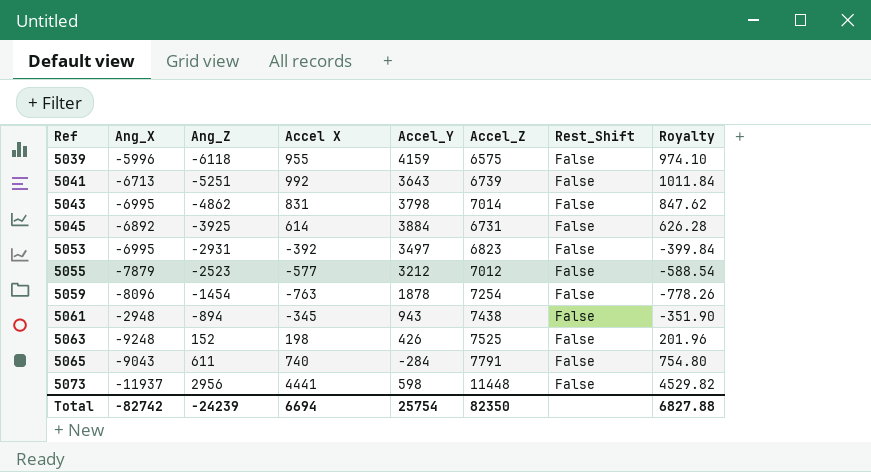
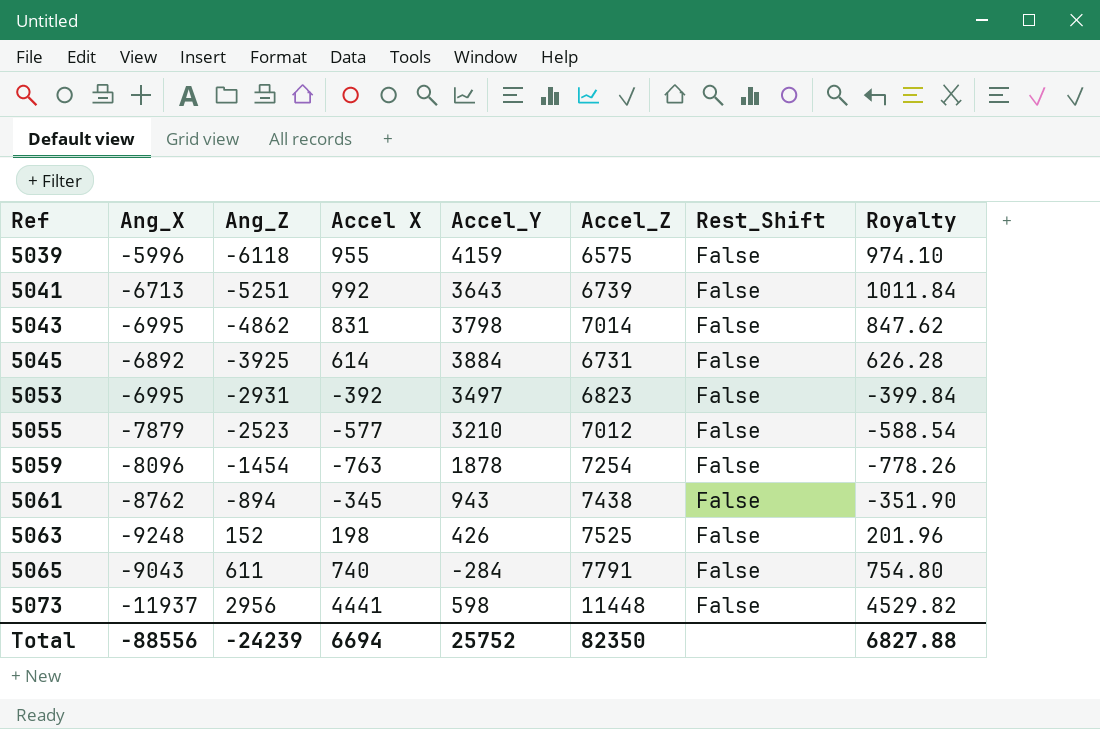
5055 | Accel_Y: 3212 -> 3210
5061 | Ang_X: -2948 -> -8762
Total | Ang_X: -82742 -> -88556
Total | Accel_Y: 25754 -> 25752

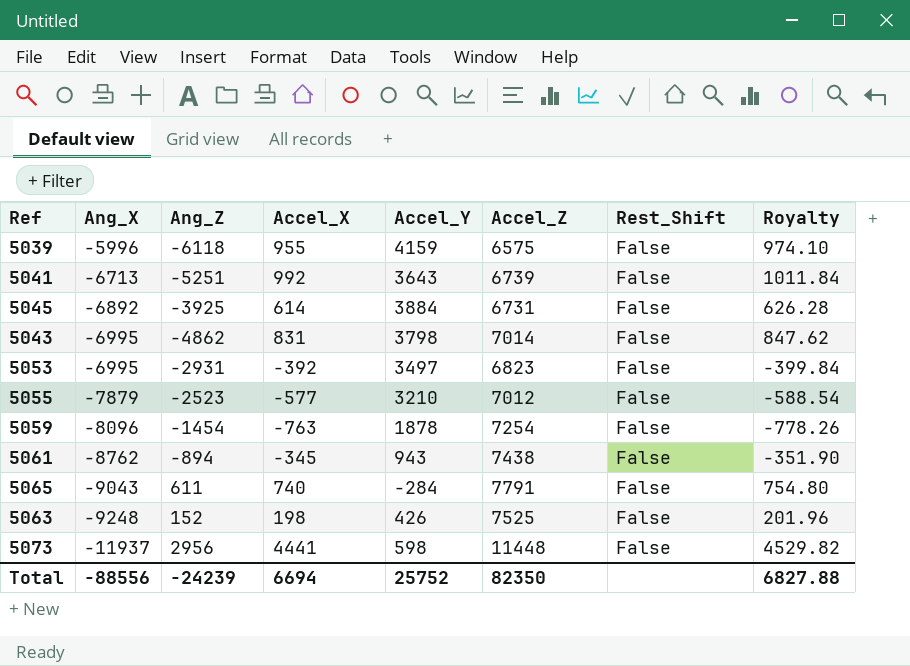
row order: Ref ascending -> Ang_X descending
column name: Accel X -> Accel_X

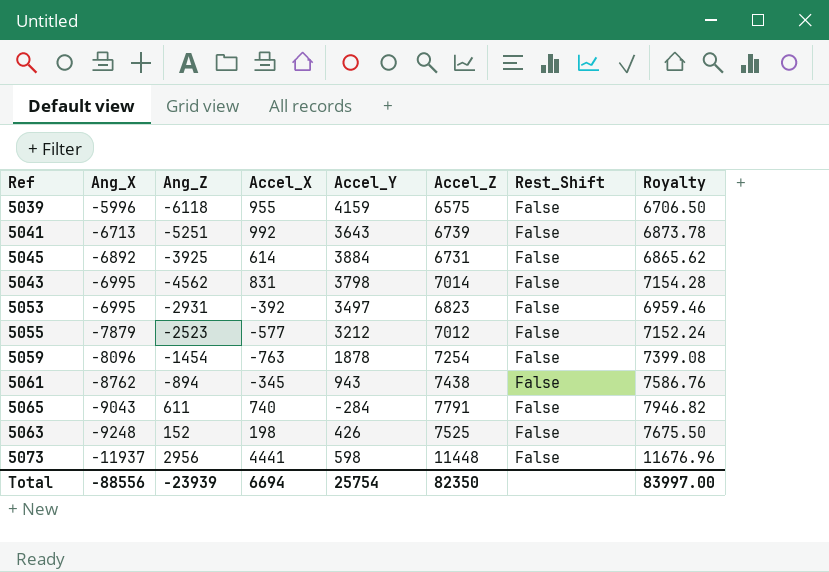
column Royalty | formula: [Accel_X] * 1.02 -> [Accel_Z] * 1.02
5043 | Ang_Z: -4862 -> -4562
5055 | Accel_Y: 3210 -> 3212
Total | Ang_Z: -24239 -> -23939
Total | Accel_Y: 25752 -> 25754
Total | Royalty: 6827.88 -> 83997.00

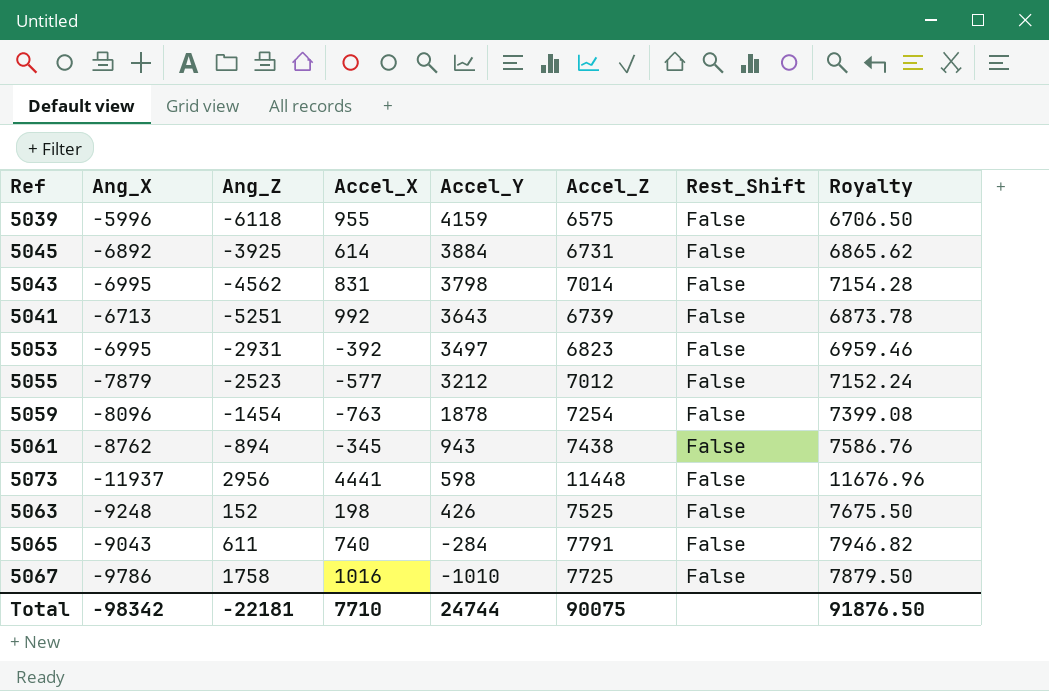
row order: Ang_X descending -> Accel_Y descending
row 5067: none -> -9786 | 1758 | 1016 | -1010 | 7725 | False | 7879.50
Total | Ang_X: -88556 -> -98342
Total | Ang_Z: -23939 -> -22181
Total | Accel_X: 6694 -> 7710
Total | Accel_Y: 25754 -> 24744
Total | Accel_Z: 82350 -> 90075
Total | Royalty: 83997.00 -> 91876.50

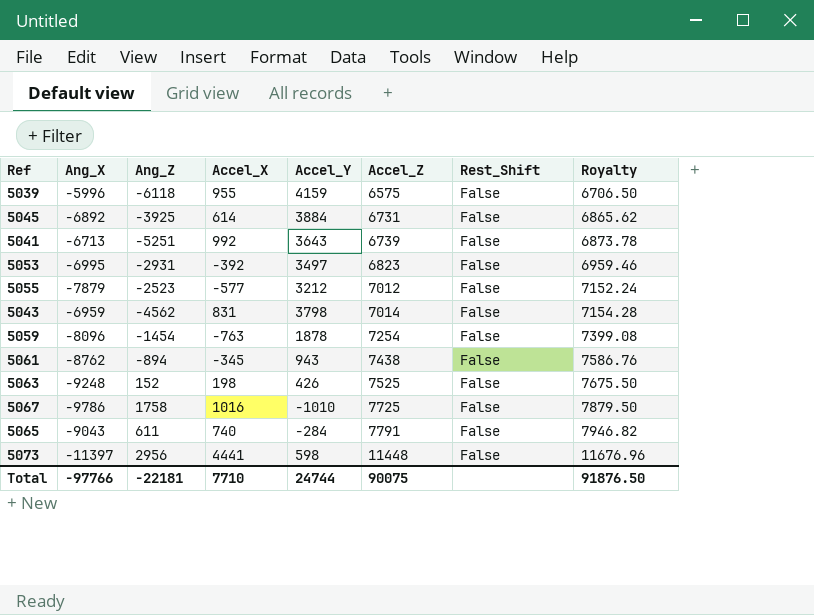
row order: Accel_Y descending -> Accel_Z ascending
5043 | Ang_X: -6995 -> -6959
5073 | Ang_X: -11937 -> -11397
Total | Ang_X: -98342 -> -97766

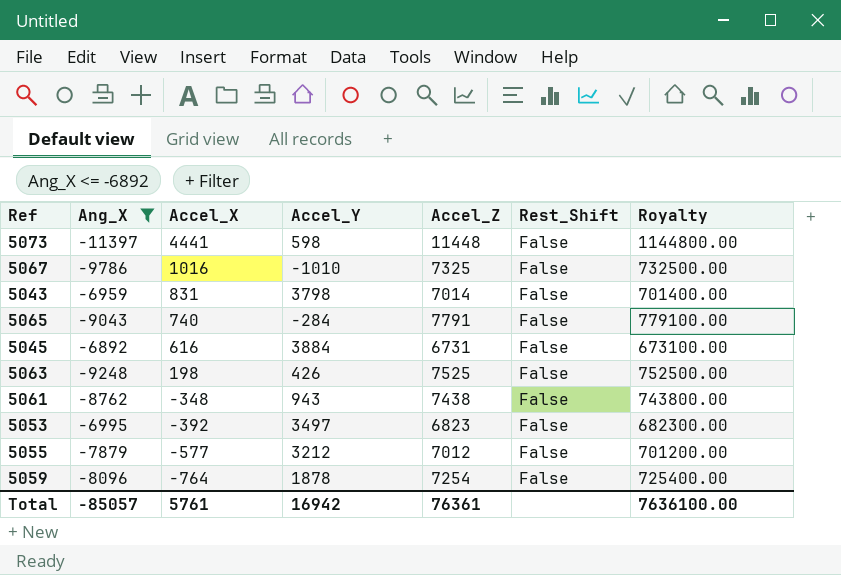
filter: none -> Ang_X <= -6892
row order: Accel_Z ascending -> Accel_X descending
column Ang_Z | position: 3 -> none
column Royalty | formula: [Accel_Z] * 1.02 -> [Accel_Z] * 100
5067 | Accel_Z: 7725 -> 7325
5045 | Accel_X: 614 -> 616
5061 | Accel_X: -345 -> -348
5059 | Accel_X: -763 -> -764
Total | Ang_X: -97766 -> -85057
Total | Accel_X: 7710 -> 5761
Total | Accel_Y: 24744 -> 16942
Total | Accel_Z: 90075 -> 76361
Total | Royalty: 91876.50 -> 7636100.00

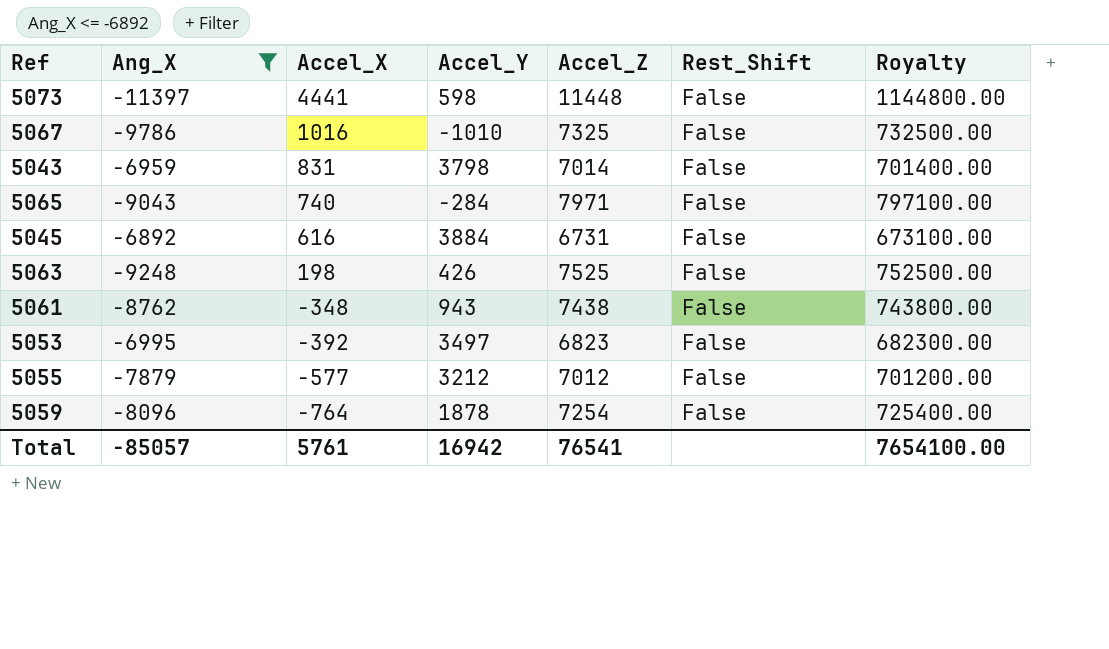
5065 | Accel_Z: 7791 -> 7971
5065 | Royalty: 779100.00 -> 797100.00
Total | Accel_Z: 76361 -> 76541
Total | Royalty: 7636100.00 -> 7654100.00

